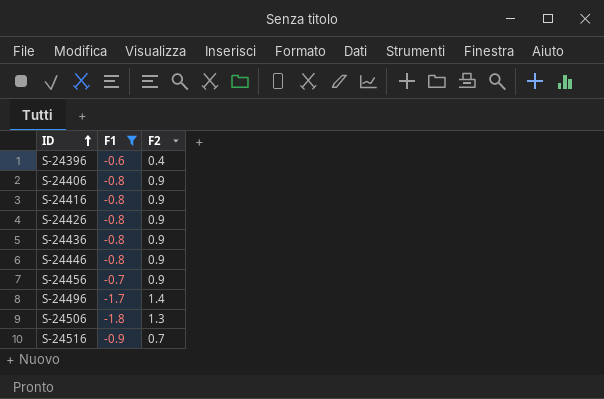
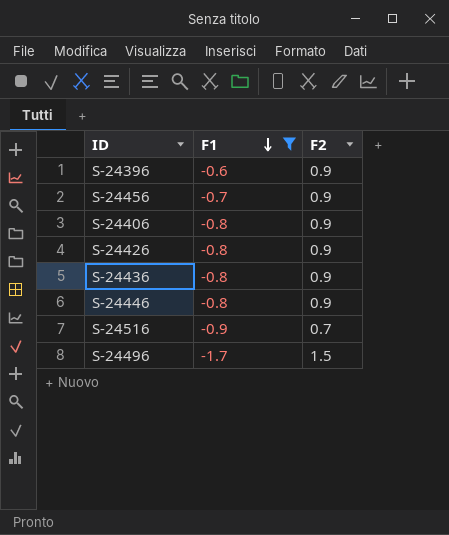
row order: ID ascending -> F1 descending
row S-24416: -0.8 | 0.9 -> none
row S-24506: -1.8 | 1.3 -> none
S-24396 | F2: 0.4 -> 0.9
S-24496 | F2: 1.4 -> 1.5

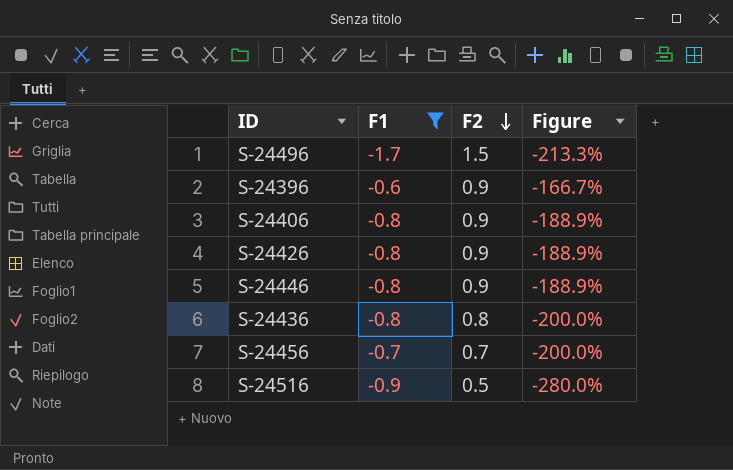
row order: F1 descending -> F2 descending
column Figure | formula: none -> ([F1] - [F2]) / [F2]
S-24436 | F2: 0.9 -> 0.8
S-24456 | F2: 0.9 -> 0.7
S-24516 | F2: 0.7 -> 0.5

